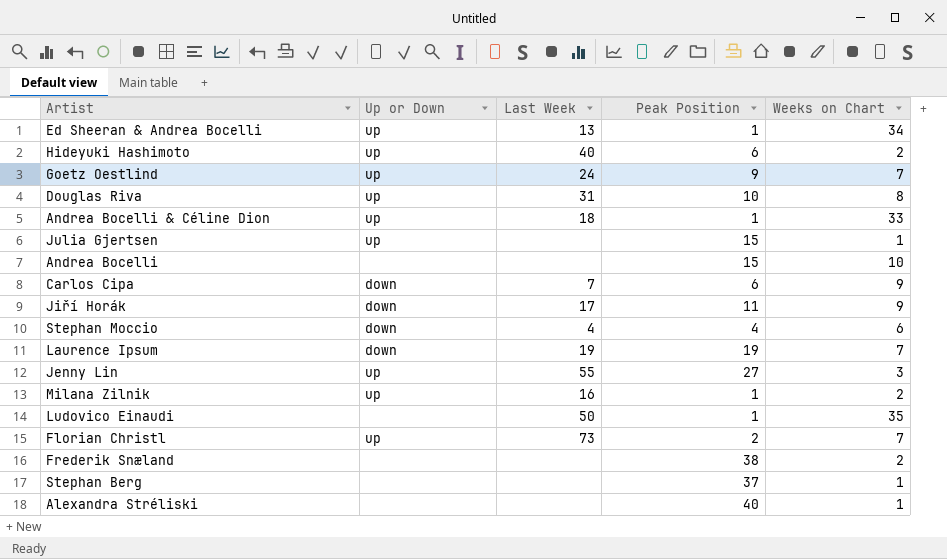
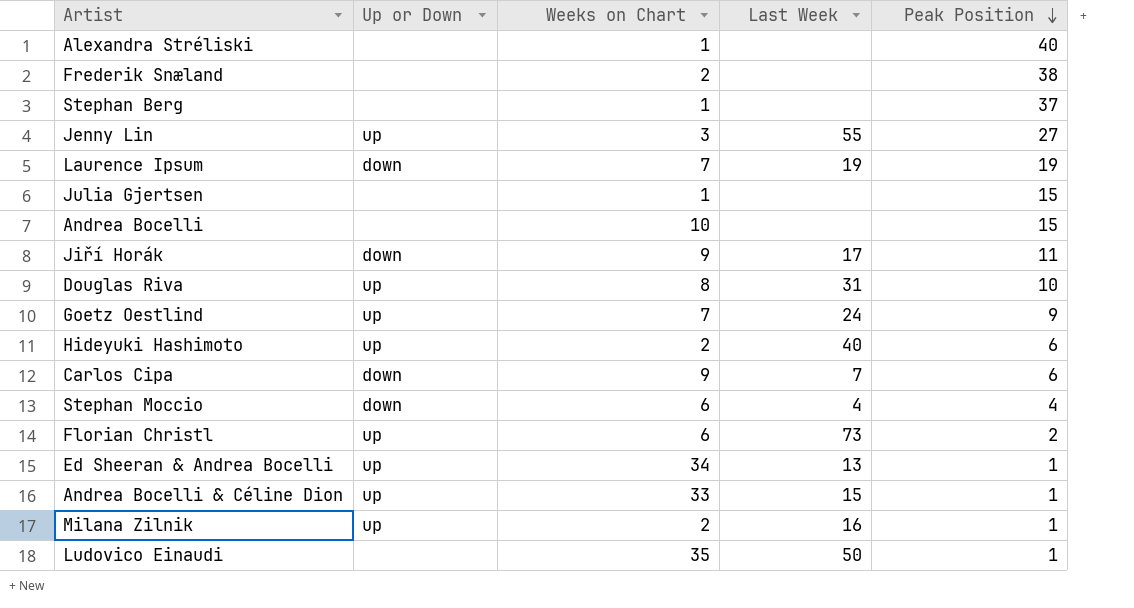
row order: none -> Peak Position descending
column Weeks on Chart | position: 5 -> 3
Julia Gjertsen | Up or Down: up -> none
Florian Christl | Weeks on Chart: 7 -> 6
Andrea Bocelli & Céline Dion | Last Week: 18 -> 15

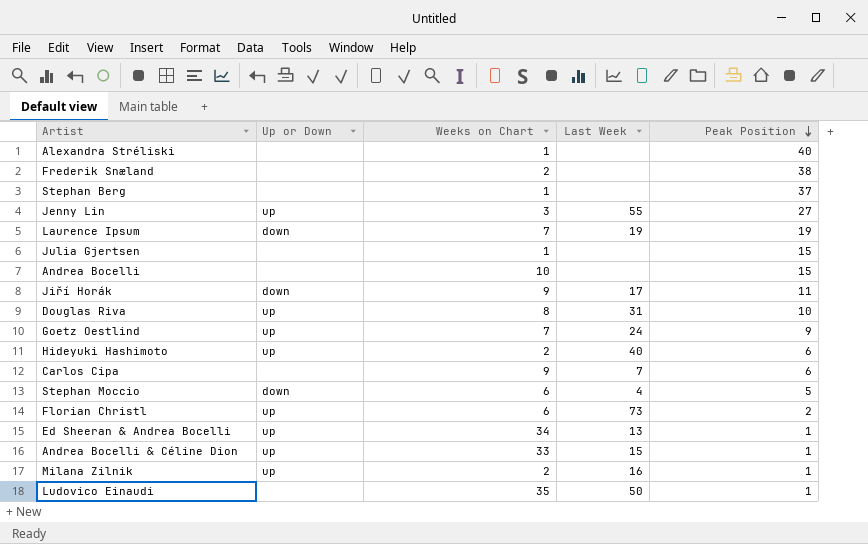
Carlos Cipa | Up or Down: down -> none
Stephan Moccio | Peak Position: 4 -> 5

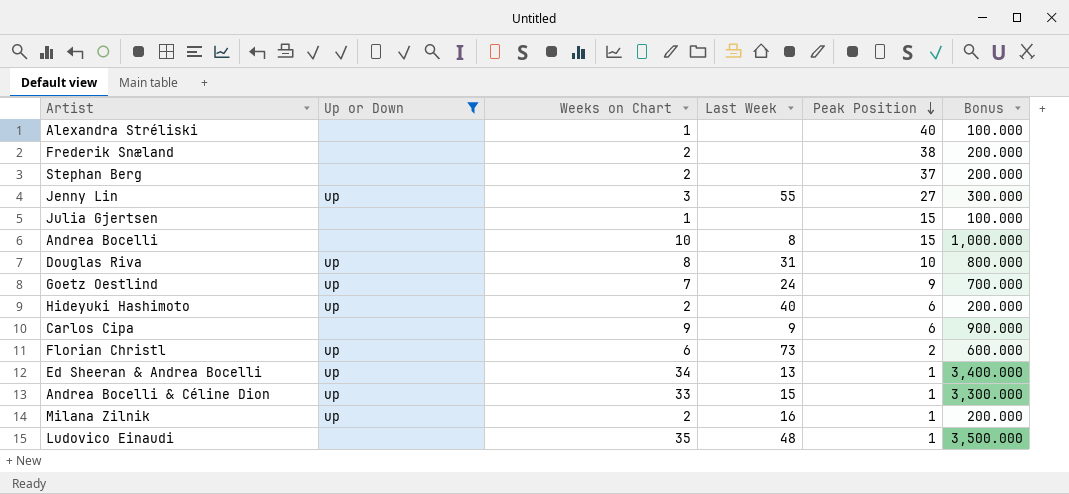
filter: none -> Up or Down != down
column Bonus | formula: none -> [Weeks on Chart] * 100
Stephan Berg | Weeks on Chart: 1 -> 2
Andrea Bocelli | Last Week: none -> 8
Carlos Cipa | Last Week: 7 -> 9
Ludovico Einaudi | Last Week: 50 -> 48

